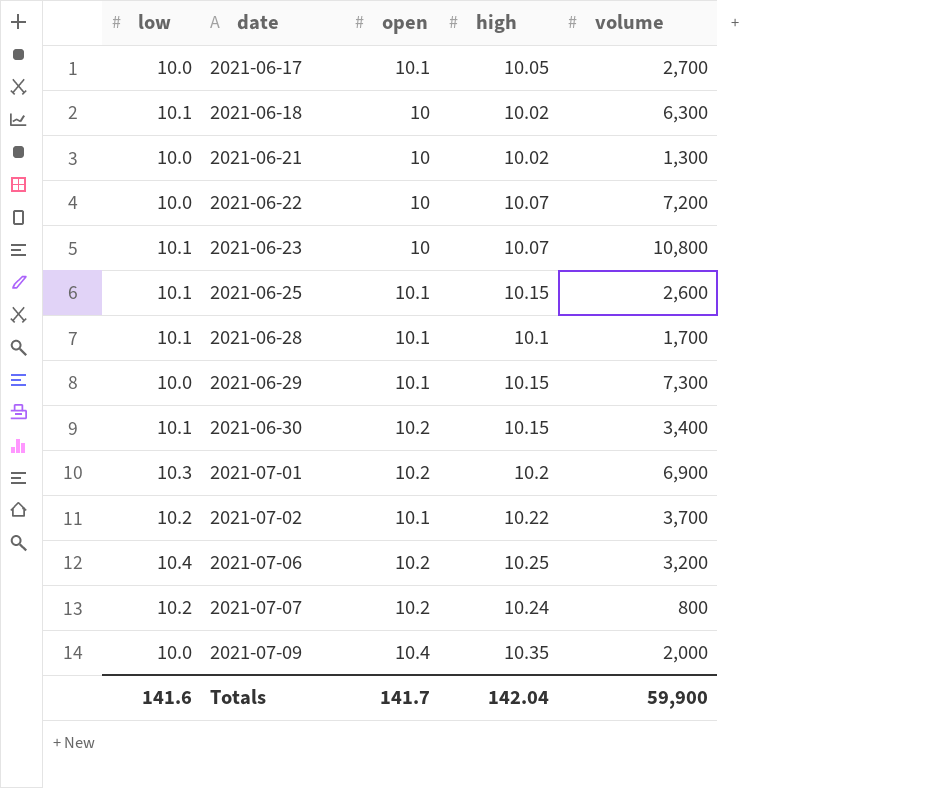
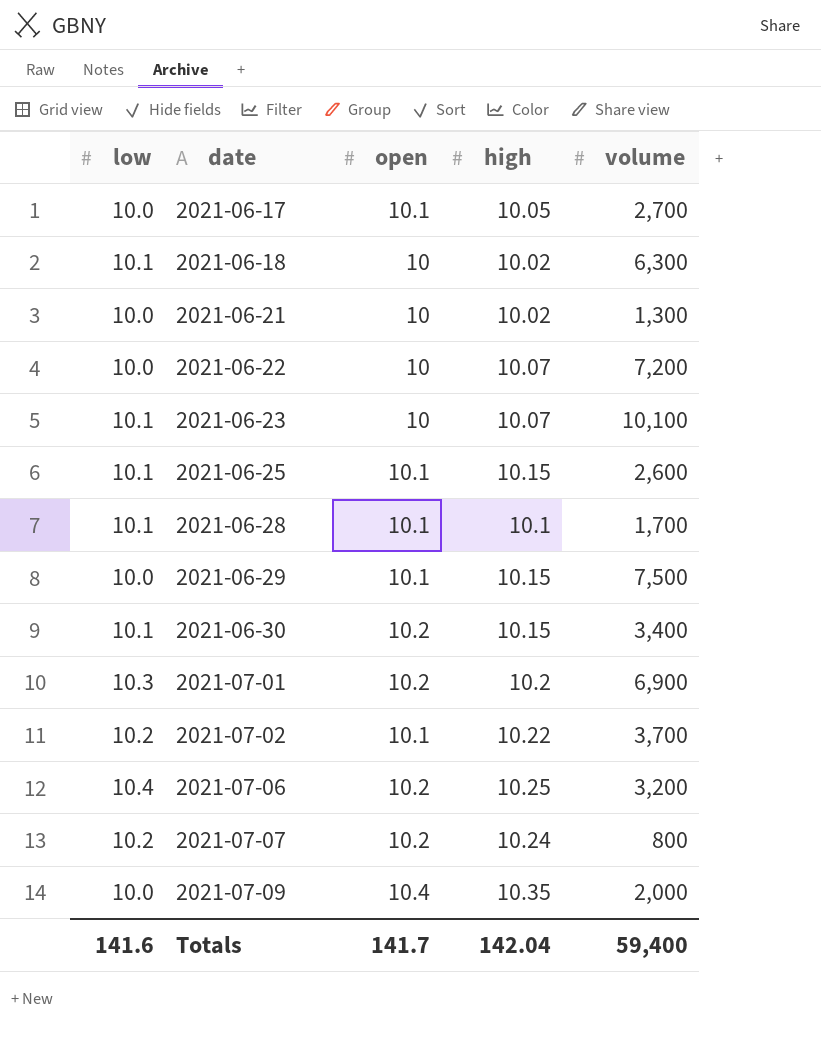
2021-06-23 | volume: 10,800 -> 10,100
2021-06-29 | volume: 7,300 -> 7,500
Totals | volume: 59,900 -> 59,400

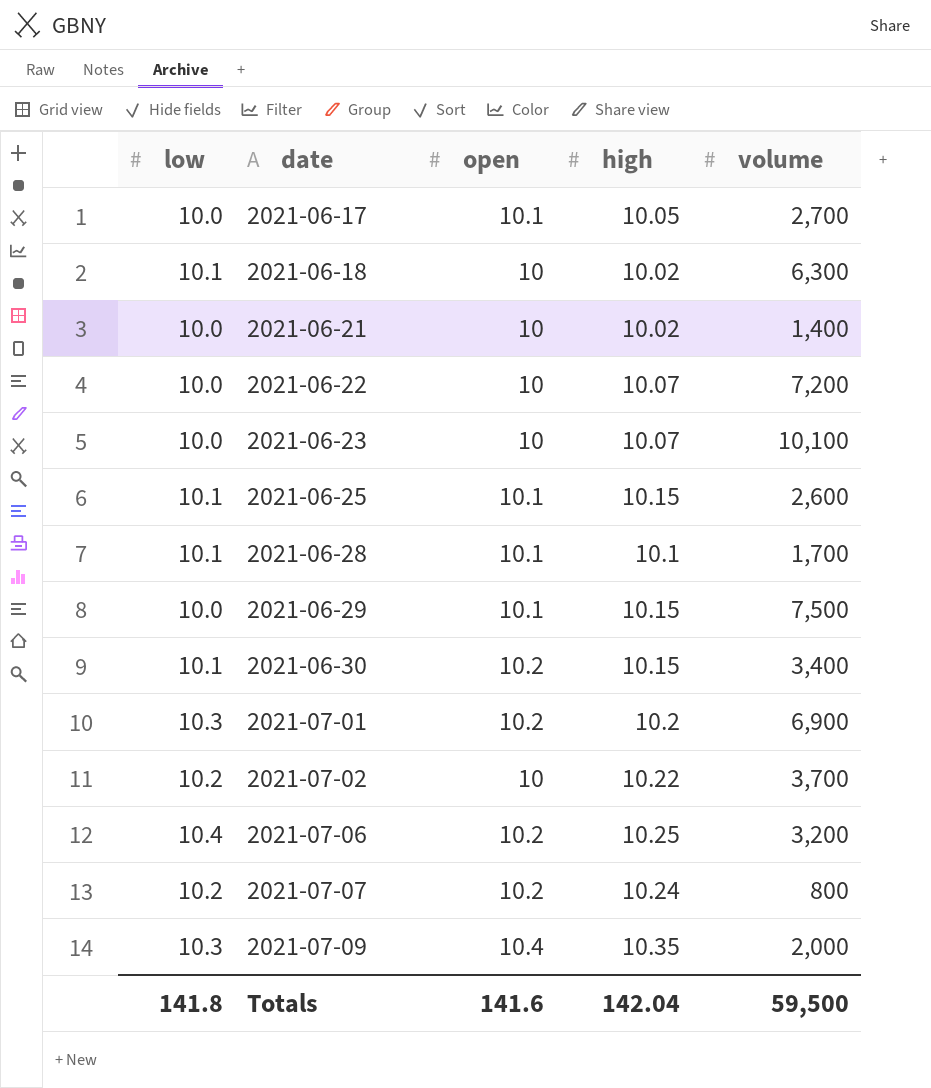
2021-06-21 | volume: 1,300 -> 1,400
2021-06-23 | low: 10.1 -> 10.0
2021-07-02 | open: 10.1 -> 10
2021-07-09 | low: 10.0 -> 10.3
Totals | low: 141.6 -> 141.8
Totals | open: 141.7 -> 141.6
Totals | volume: 59,400 -> 59,500

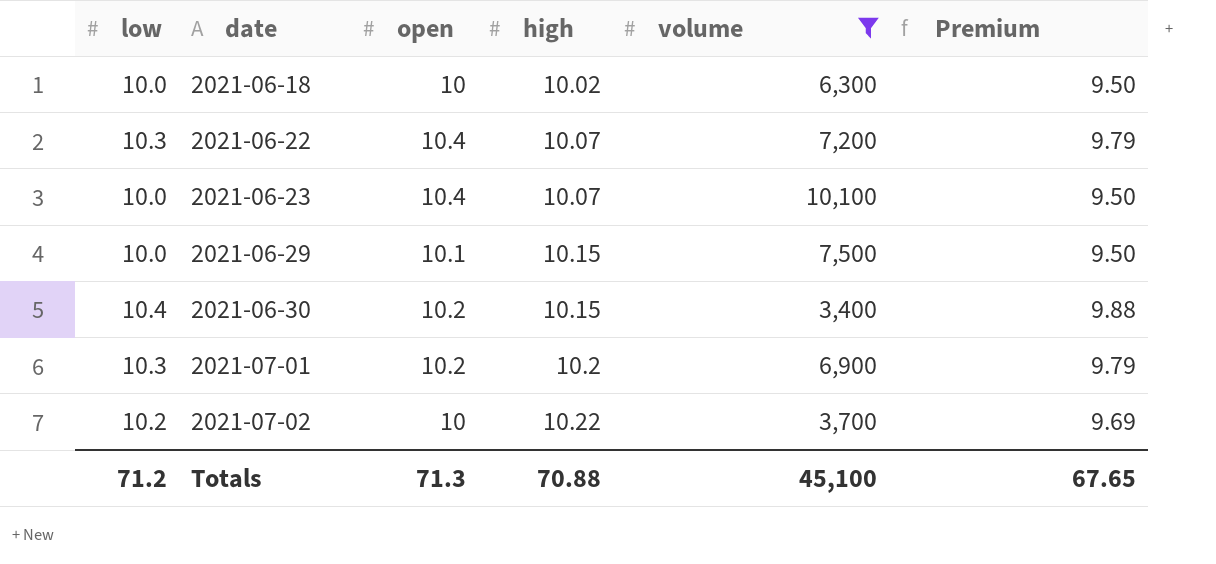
filter: none -> volume >= 3,400
column Premium | formula: none -> [low] * 0.95
2021-06-18 | low: 10.1 -> 10.0
2021-06-22 | low: 10.0 -> 10.3
2021-06-22 | open: 10 -> 10.4
2021-06-23 | open: 10 -> 10.4
2021-06-30 | low: 10.1 -> 10.4
Totals | low: 141.8 -> 71.2
Totals | open: 141.6 -> 71.3
Totals | high: 142.04 -> 70.88
Totals | volume: 59,500 -> 45,100

